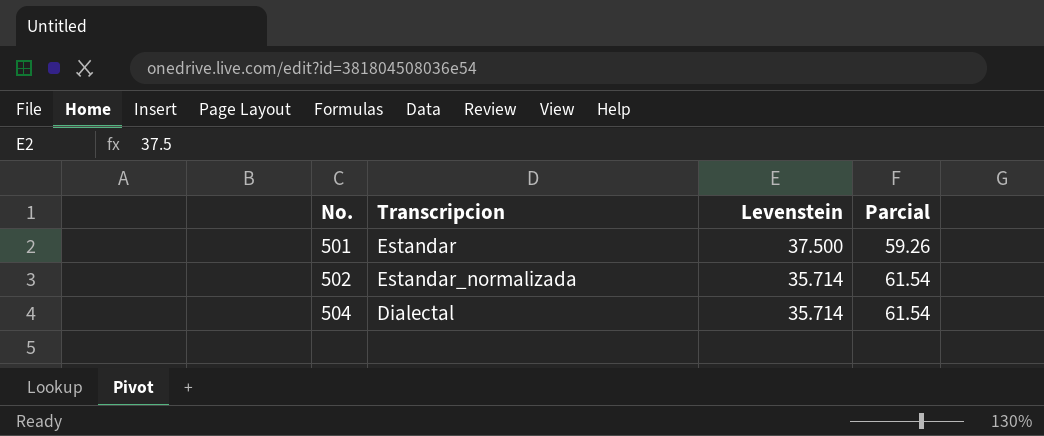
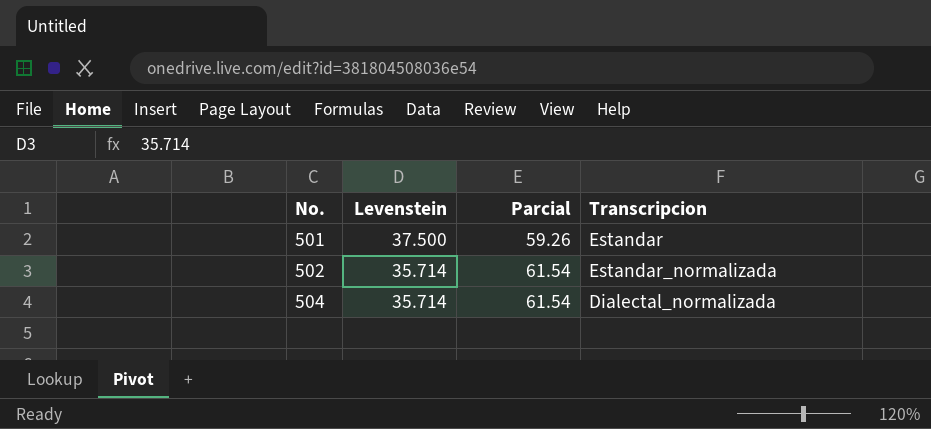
column Transcripcion | position: 2 -> 4
504 | Transcripcion: Dialectal -> Dialectal_normalizada

